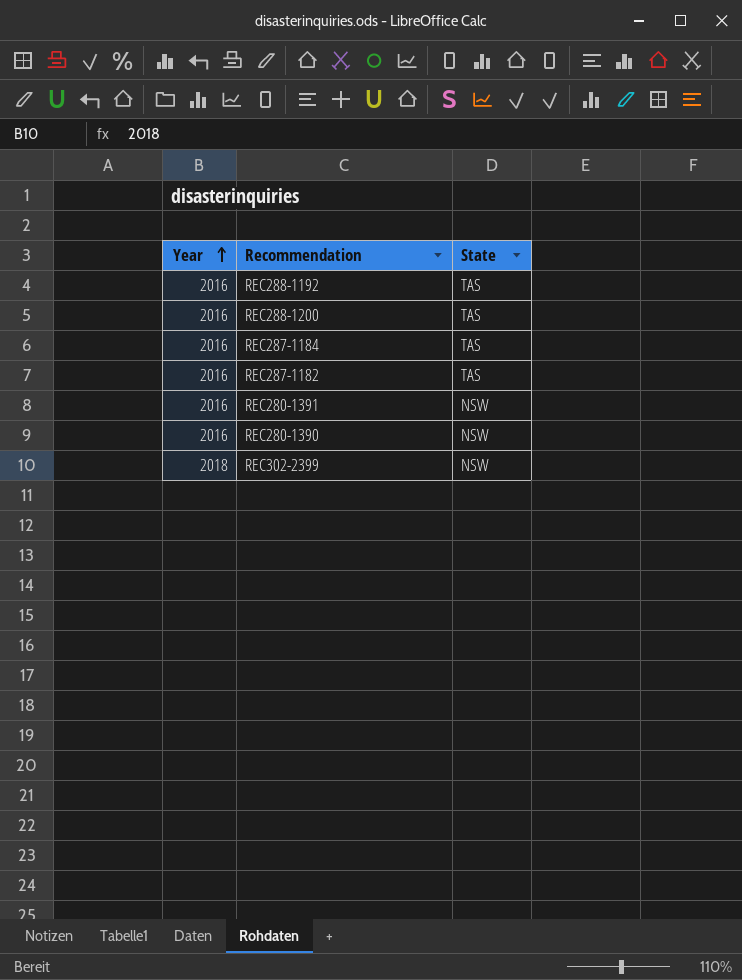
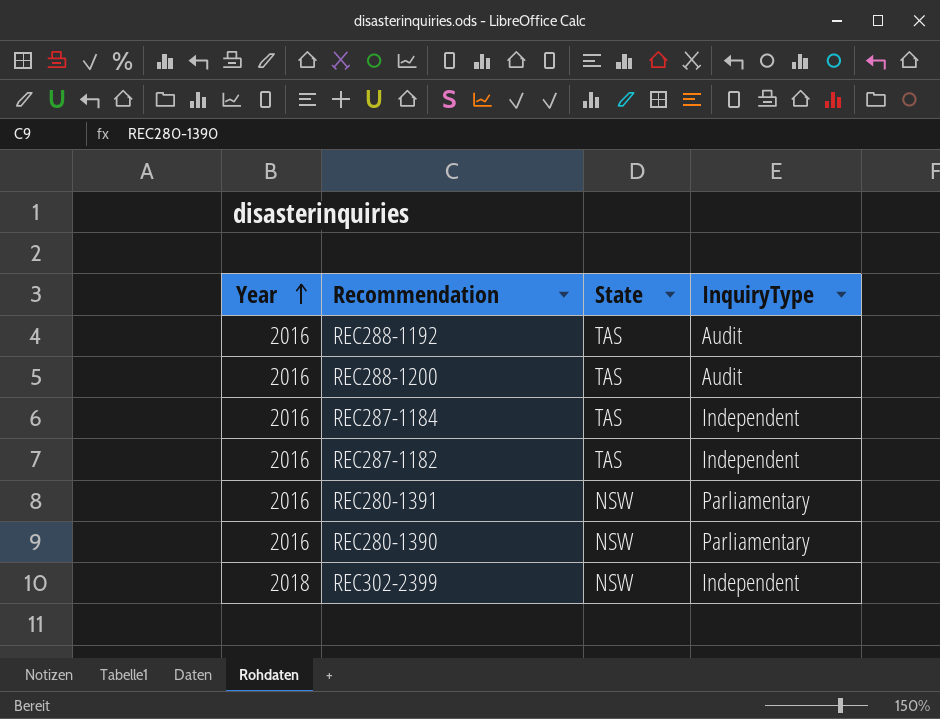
column InquiryType | position: none -> 4

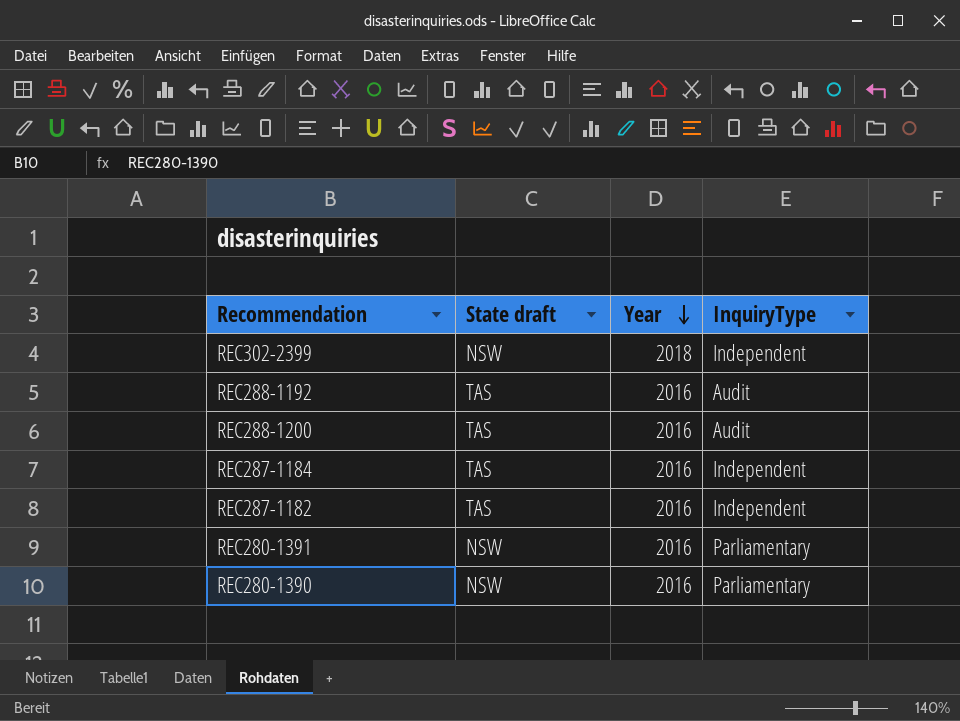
row order: Year ascending -> Year descending
column name: State -> State draft
column Year | position: 1 -> 3

